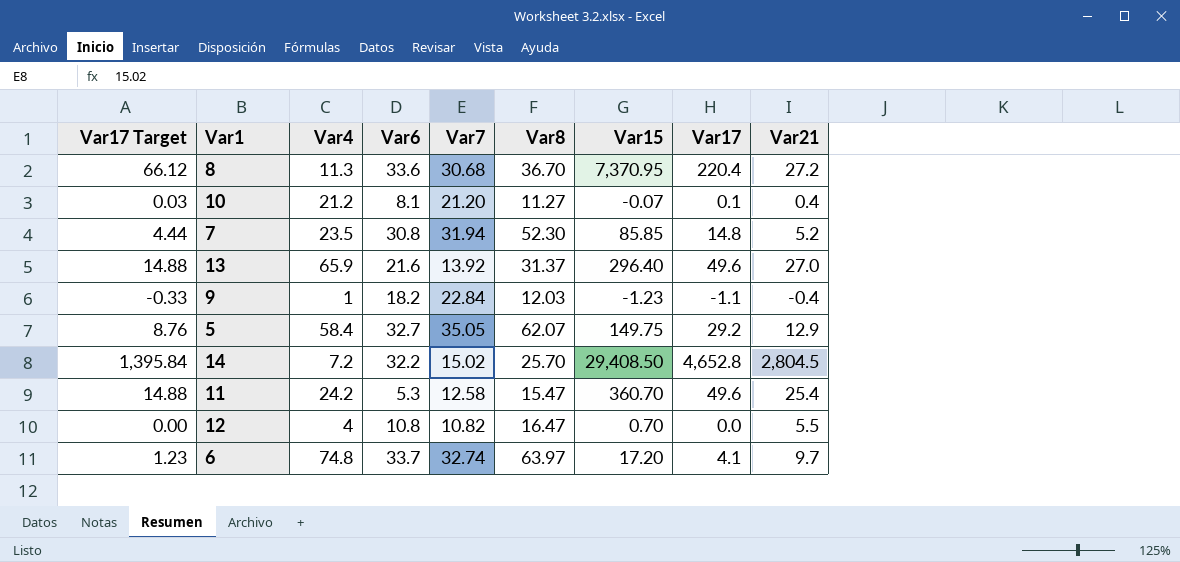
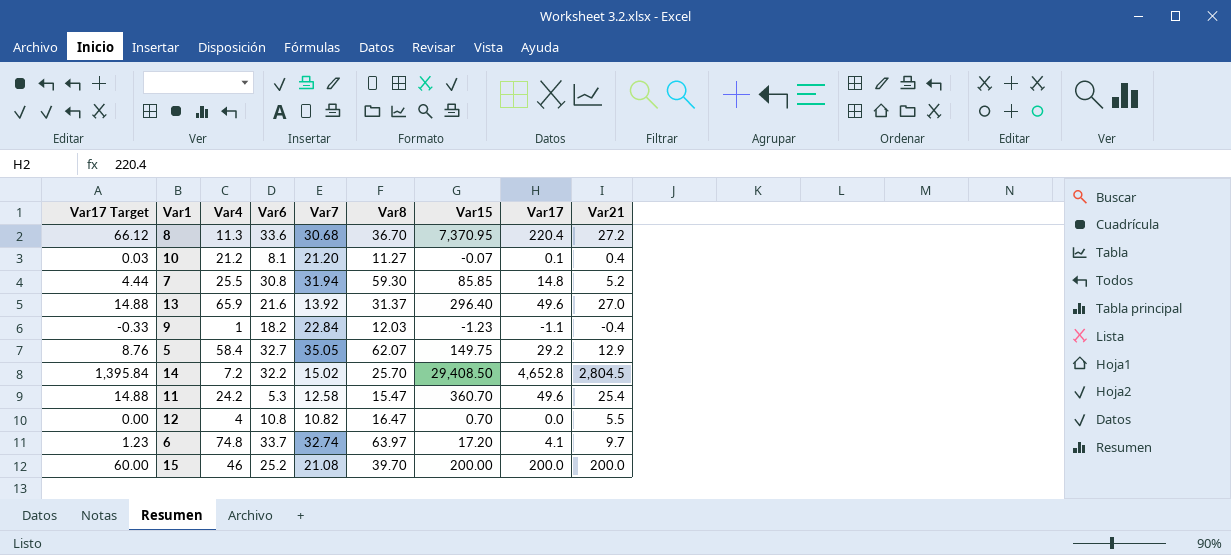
7 | Var4: 23.5 -> 25.5
7 | Var8: 52.30 -> 59.30
row 15: none -> 60.00 | 46 | 25.2 | 21.08 | 39.70 | 200.00 | 200.0 | 200.0

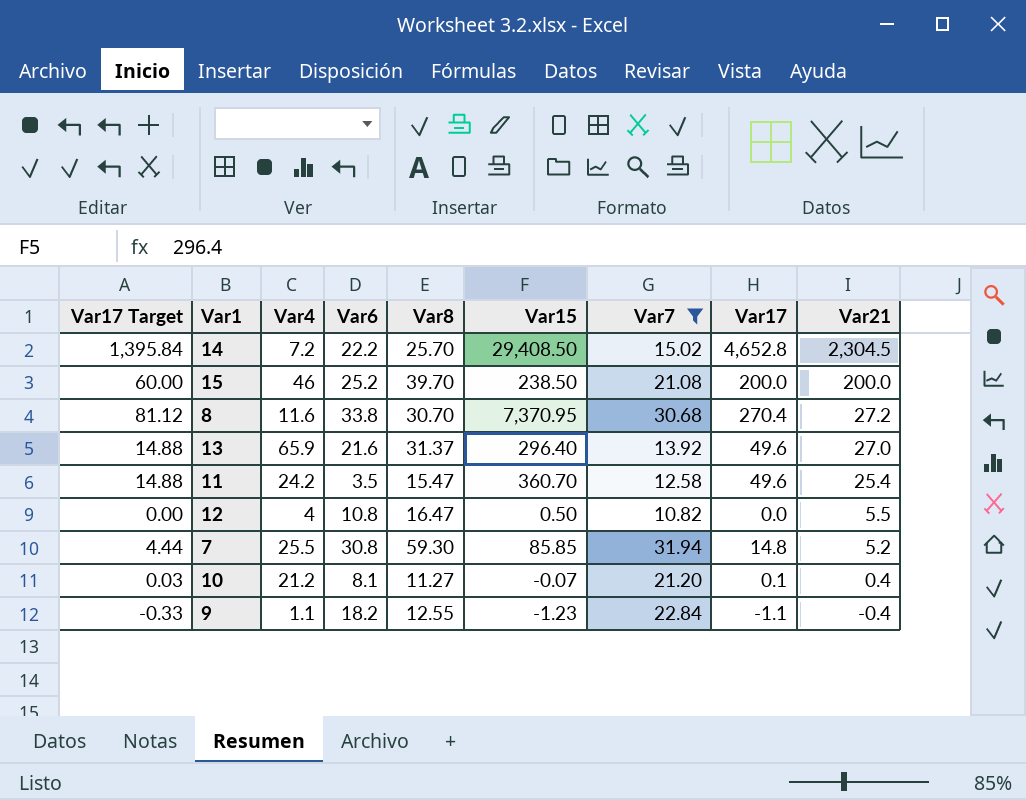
filter: none -> Var7 <= 31.94
row order: none -> Var21 descending
column Var7 | position: 5 -> 7
14 | Var6: 32.2 -> 22.2
14 | Var21: 2,804.5 -> 2,304.5
15 | Var15: 200.00 -> 238.50
8 | Var17 Target: 66.12 -> 81.12
8 | Var4: 11.3 -> 11.6
8 | Var6: 33.6 -> 33.8
8 | Var8: 36.70 -> 30.70
8 | Var17: 220.4 -> 270.4
11 | Var6: 5.3 -> 3.5
12 | Var15: 0.70 -> 0.50
9 | Var4: 1 -> 1.1
9 | Var8: 12.03 -> 12.55

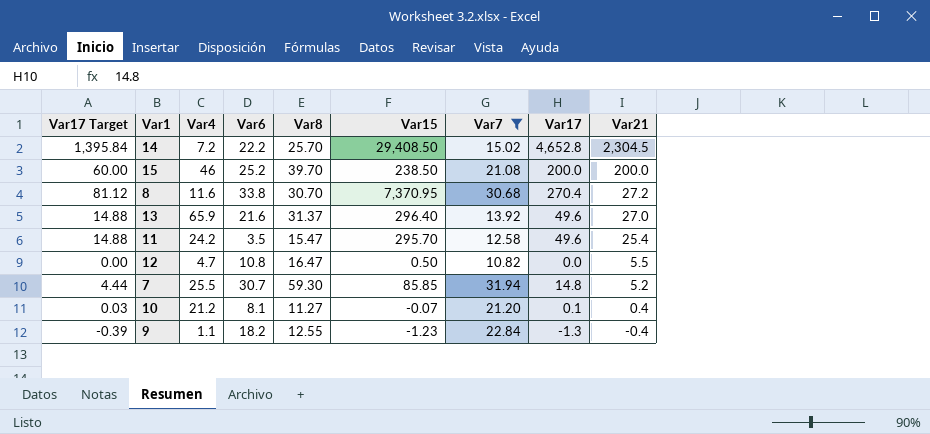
11 | Var15: 360.70 -> 295.70
12 | Var4: 4 -> 4.7
7 | Var6: 30.8 -> 30.7
9 | Var17 Target: -0.33 -> -0.39
9 | Var17: -1.1 -> -1.3

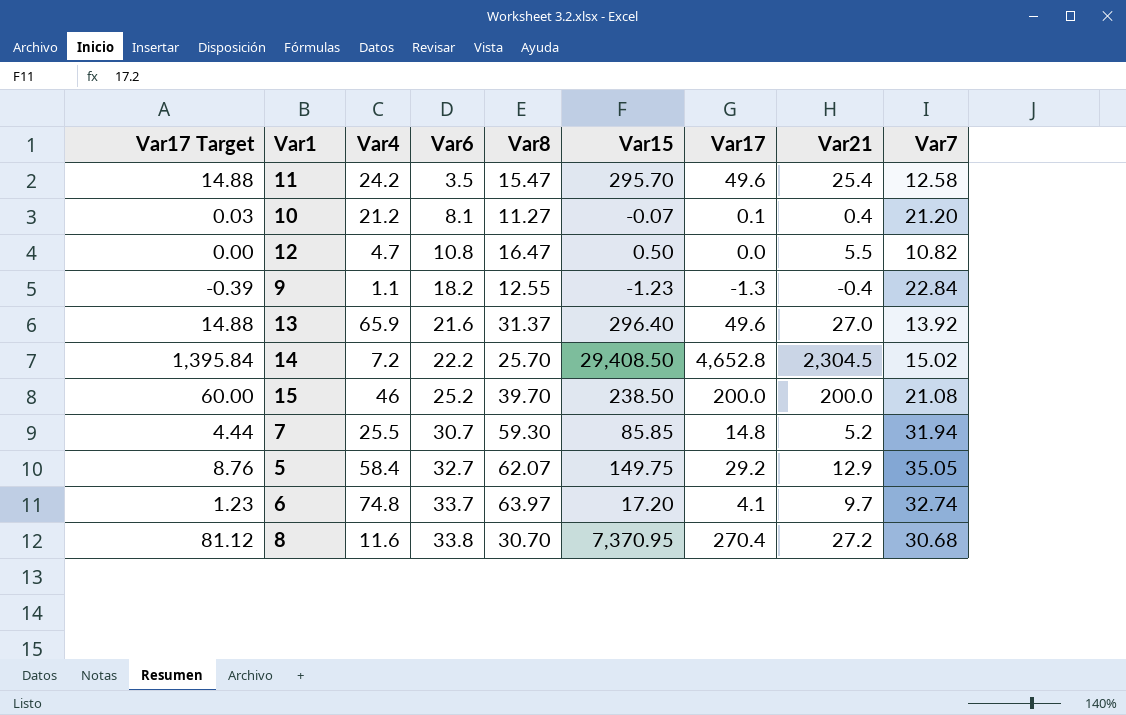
filter: Var7 <= 31.94 -> none
row order: Var21 descending -> Var6 ascending
column Var7 | position: 7 -> 9

